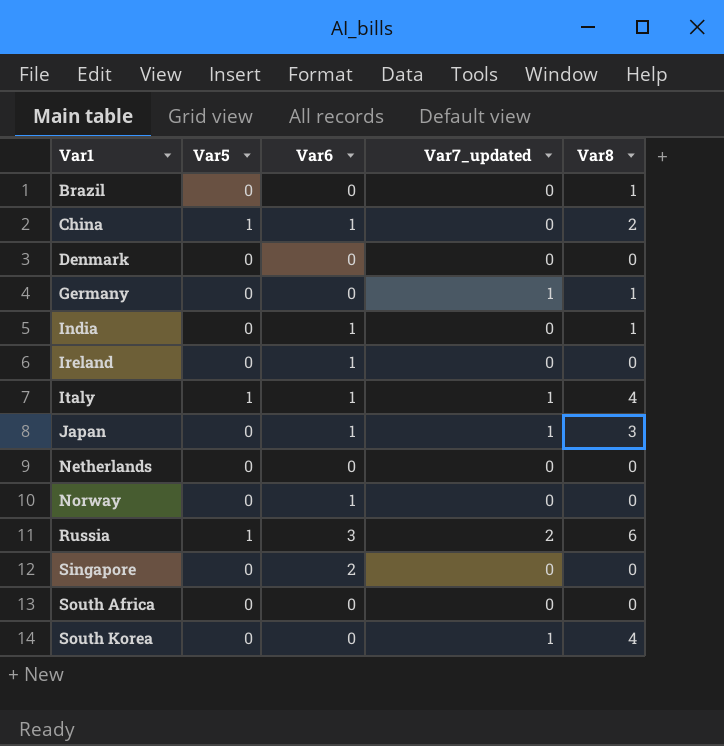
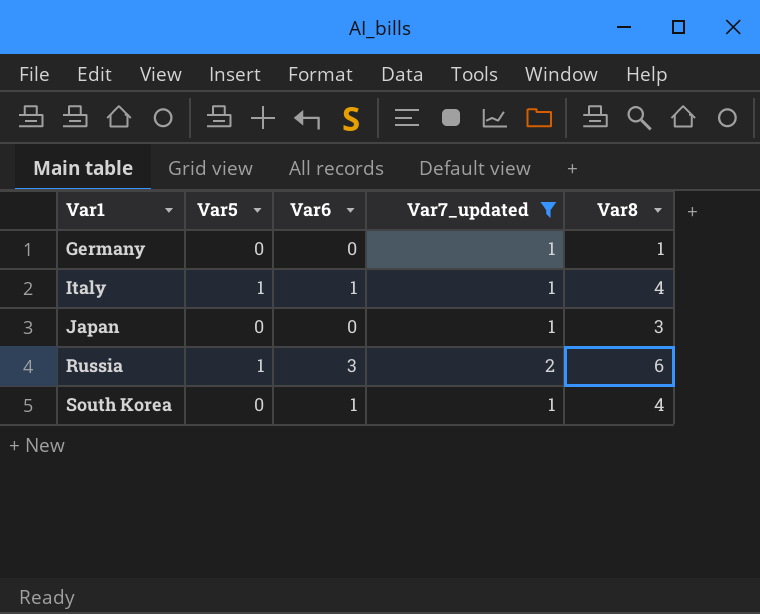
filter: none -> Var7_updated != 0
Japan | Var6: 1 -> 0
South Korea | Var6: 0 -> 1

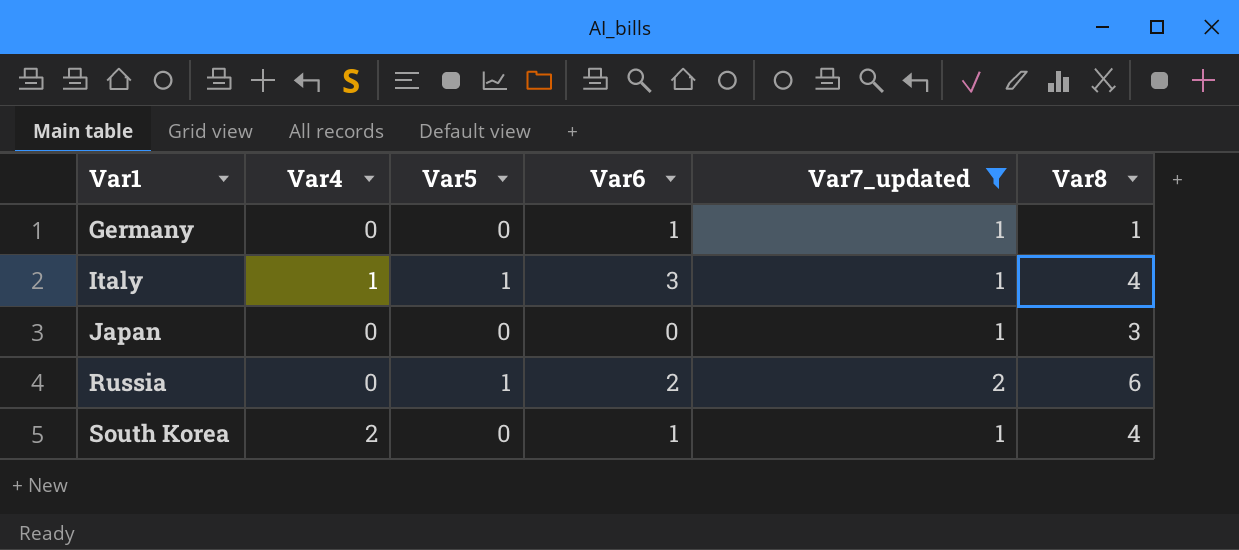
column Var4 | position: none -> 2
Germany | Var6: 0 -> 1
Italy | Var6: 1 -> 3
Russia | Var6: 3 -> 2

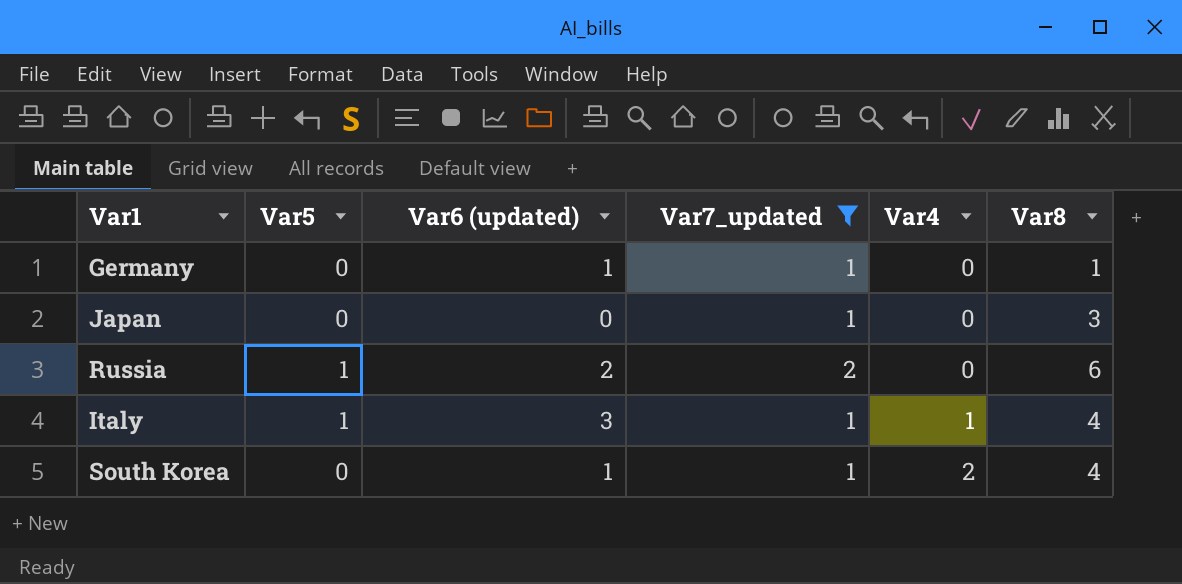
row order: Var1 ascending -> Var4 ascending
column name: Var6 -> Var6 (updated)
column Var4 | position: 2 -> 5

